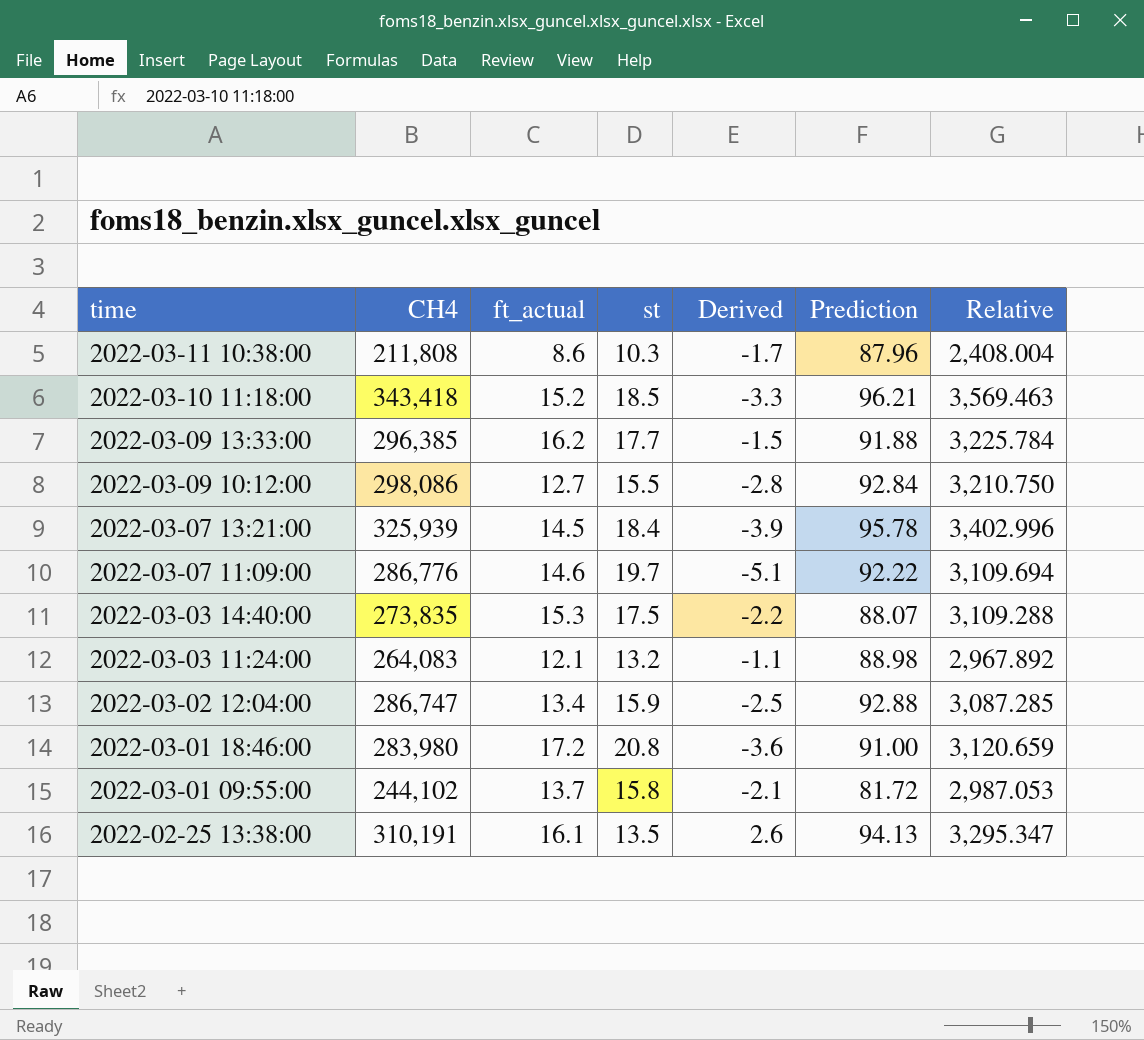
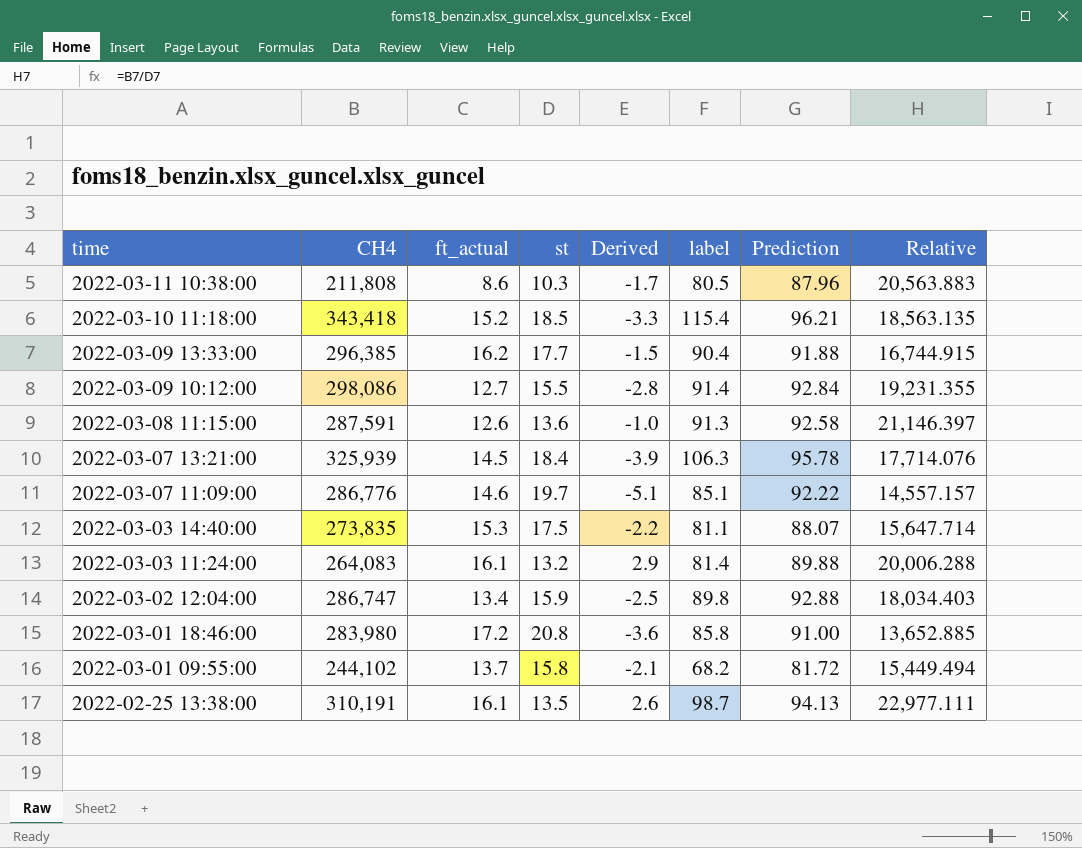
column label | position: none -> 6
column Relative | formula: [CH4] / [Prediction] -> [CH4] / [st]
row 2022-03-08 11:15:00: none -> 287,591 | 12.6 | 13.6 | -1.0 | 91.3 | 92.58 | 21,146.397
2022-03-03 11:24:00 | ft_actual: 12.1 -> 16.1
2022-03-03 11:24:00 | Derived: -1.1 -> 2.9
2022-03-03 11:24:00 | Prediction: 88.98 -> 89.88

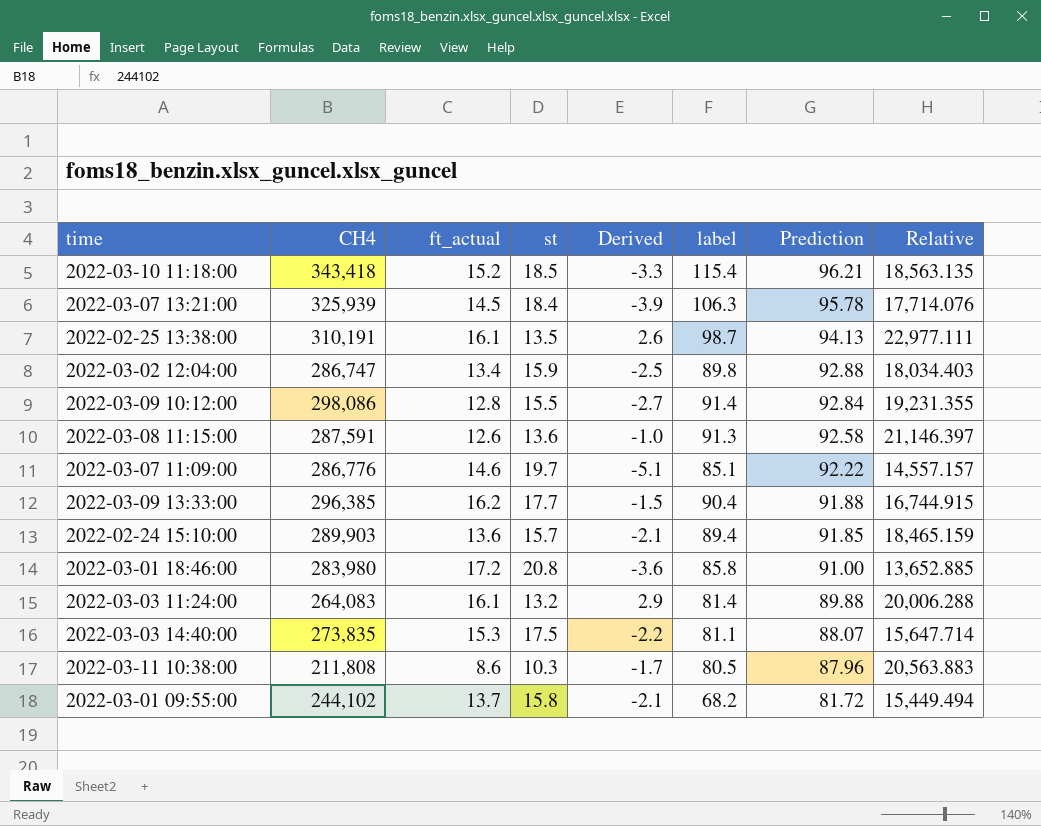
row order: time descending -> Prediction descending
2022-03-09 10:12:00 | ft_actual: 12.7 -> 12.8
2022-03-09 10:12:00 | Derived: -2.8 -> -2.7
row 2022-02-24 15:10:00: none -> 289,903 | 13.6 | 15.7 | -2.1 | 89.4 | 91.85 | 18,465.159

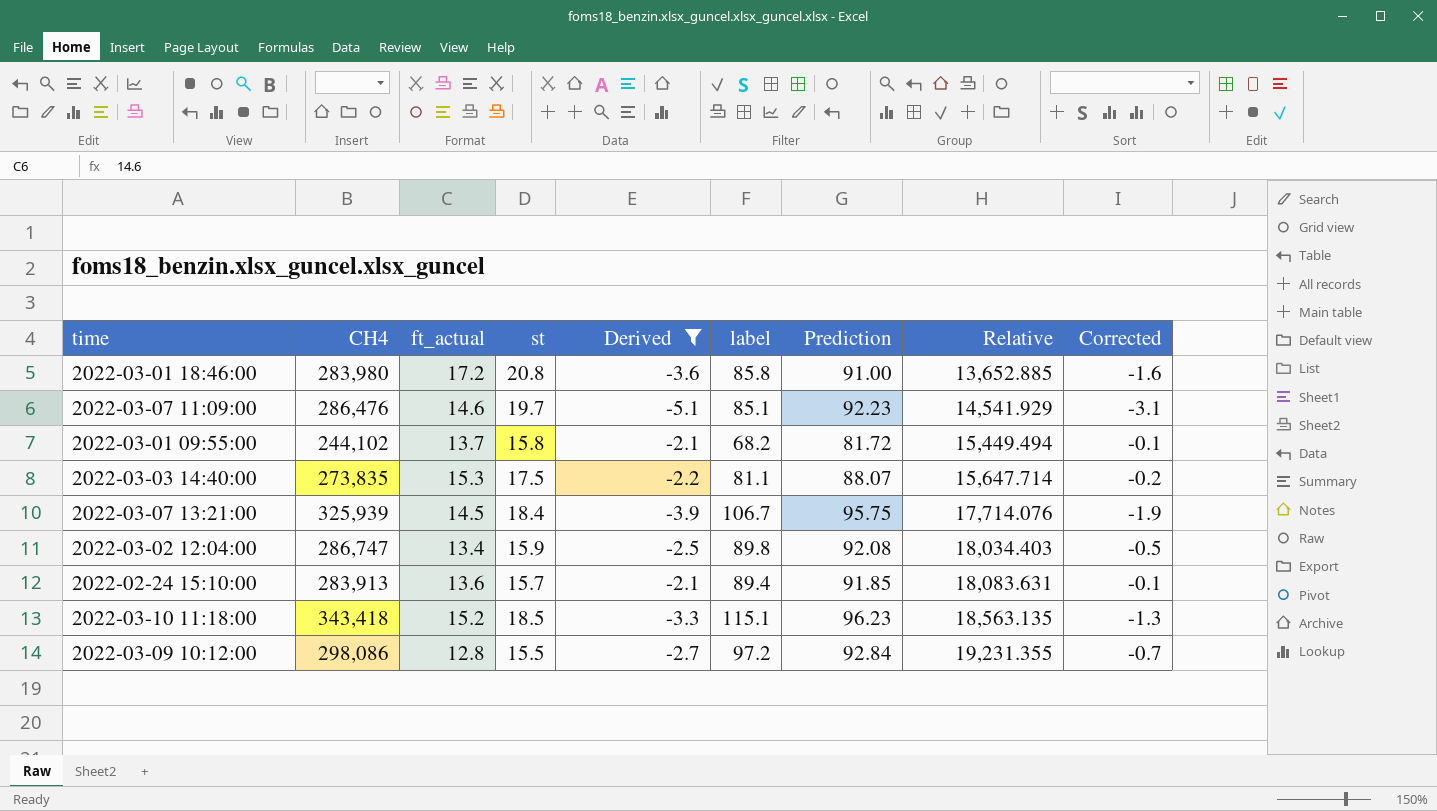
filter: none -> Derived <= -2.1
row order: Prediction descending -> Relative ascending
column Corrected | formula: none -> [Derived] + 2
2022-03-07 11:09:00 | CH4: 286,776 -> 286,476
2022-03-07 11:09:00 | Prediction: 92.22 -> 92.23
2022-03-07 11:09:00 | Relative: 14,557.157 -> 14,541.929
2022-03-07 13:21:00 | label: 106.3 -> 106.7
2022-03-07 13:21:00 | Prediction: 95.78 -> 95.75
2022-03-02 12:04:00 | Prediction: 92.88 -> 92.08
2022-02-24 15:10:00 | CH4: 289,903 -> 283,913
2022-02-24 15:10:00 | Relative: 18,465.159 -> 18,083.631
2022-03-10 11:18:00 | label: 115.4 -> 115.1
2022-03-10 11:18:00 | Prediction: 96.21 -> 96.23
2022-03-09 10:12:00 | label: 91.4 -> 97.2

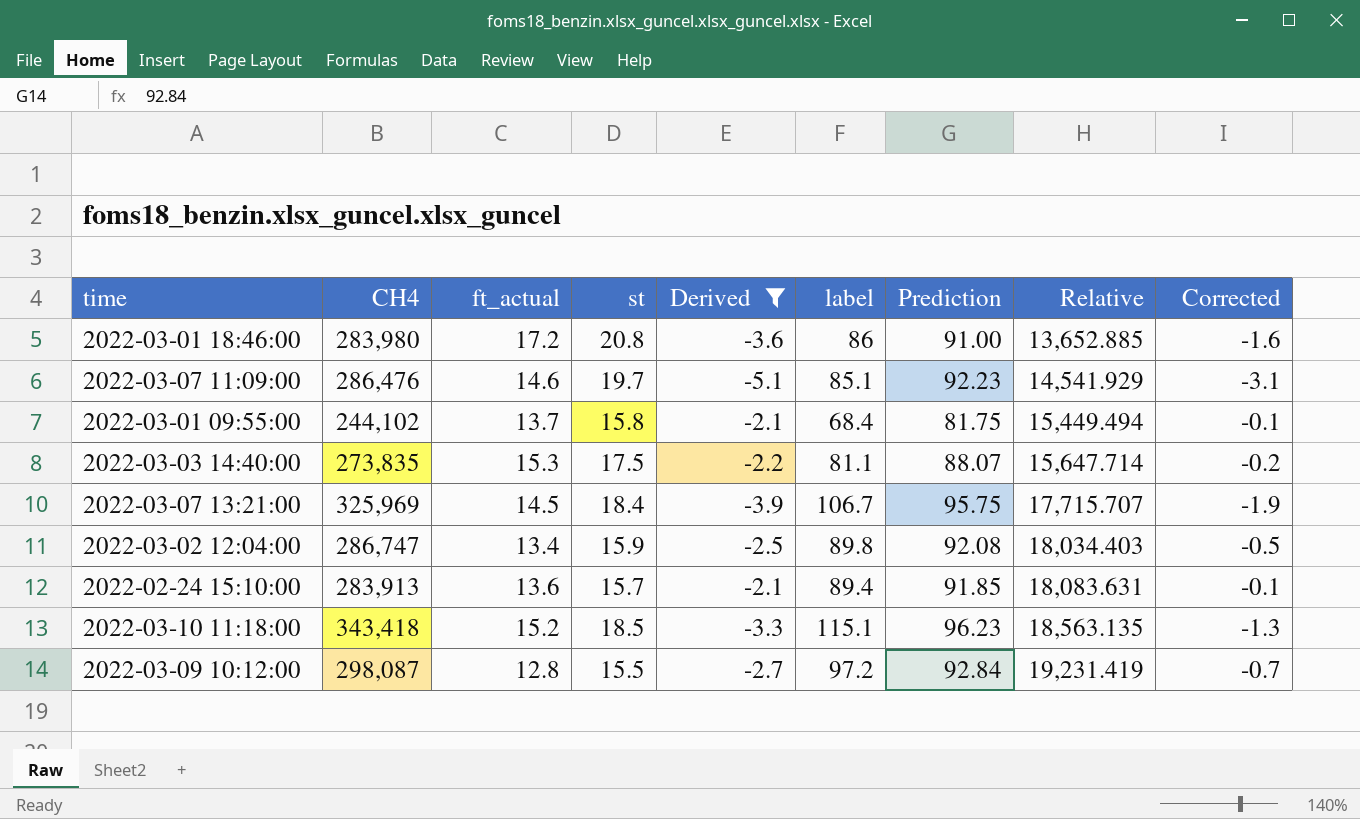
2022-03-01 18:46:00 | label: 85.8 -> 86
2022-03-01 09:55:00 | label: 68.2 -> 68.4
2022-03-01 09:55:00 | Prediction: 81.72 -> 81.75
2022-03-07 13:21:00 | CH4: 325,939 -> 325,969
2022-03-07 13:21:00 | Relative: 17,714.076 -> 17,715.707
2022-03-09 10:12:00 | CH4: 298,086 -> 298,087
2022-03-09 10:12:00 | Relative: 19,231.355 -> 19,231.419

